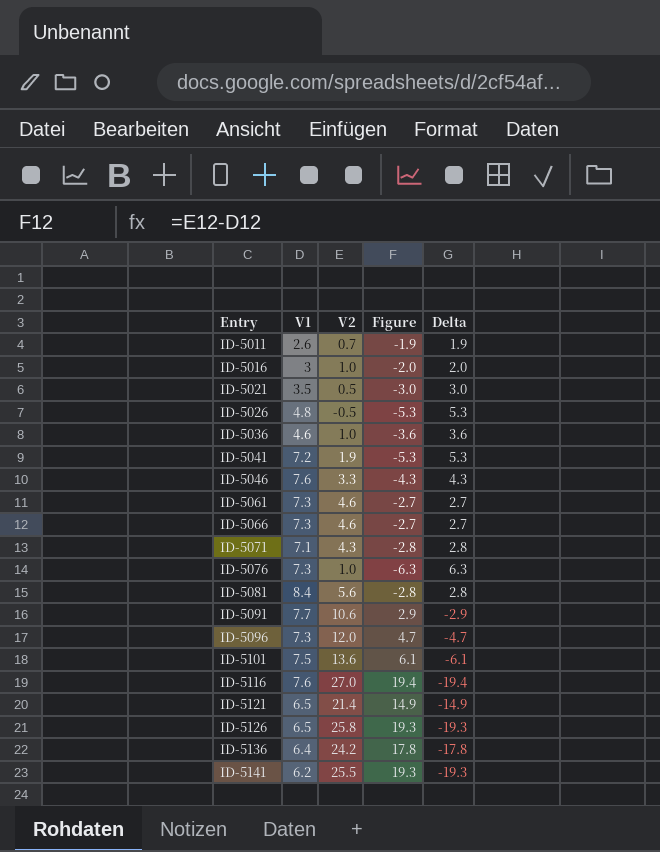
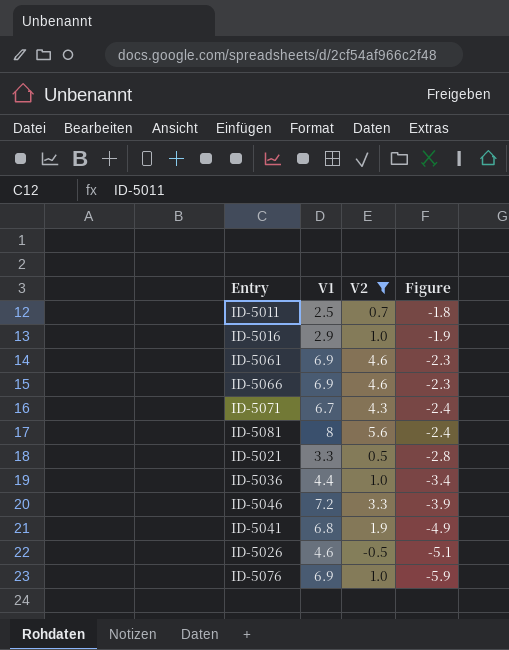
filter: none -> V2 <= 5.6
row order: Entry ascending -> Figure descending
column Delta | formula: [V1] - [V2] -> none
ID-5011 | V1: 2.6 -> 2.5
ID-5011 | Figure: -1.9 -> -1.8
ID-5016 | V1: 3 -> 2.9
ID-5016 | Figure: -2.0 -> -1.9
ID-5061 | V1: 7.3 -> 6.9
ID-5061 | Figure: -2.7 -> -2.3
ID-5066 | V1: 7.3 -> 6.9
ID-5066 | Figure: -2.7 -> -2.3
ID-5071 | V1: 7.1 -> 6.7
ID-5071 | Figure: -2.8 -> -2.4
ID-5081 | V1: 8.4 -> 8
ID-5081 | Figure: -2.8 -> -2.4
ID-5021 | V1: 3.5 -> 3.3
ID-5021 | Figure: -3.0 -> -2.8
ID-5036 | V1: 4.6 -> 4.4
ID-5036 | Figure: -3.6 -> -3.4
ID-5046 | V1: 7.6 -> 7.2
ID-5046 | Figure: -4.3 -> -3.9
ID-5041 | V1: 7.2 -> 6.8
ID-5041 | Figure: -5.3 -> -4.9
ID-5026 | V1: 4.8 -> 4.6
ID-5026 | Figure: -5.3 -> -5.1
ID-5076 | V1: 7.3 -> 6.9
ID-5076 | Figure: -6.3 -> -5.9

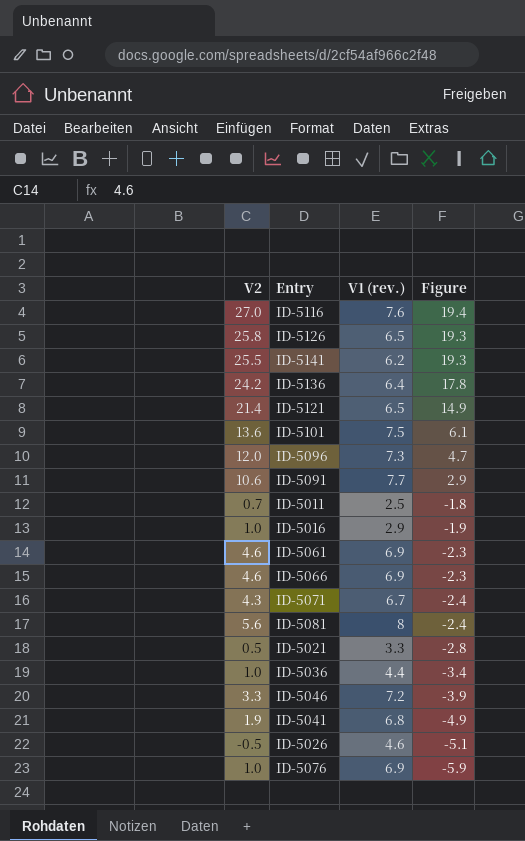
filter: V2 <= 5.6 -> none
column V2 | position: 3 -> 1
column name: V1 -> V1 (rev.)

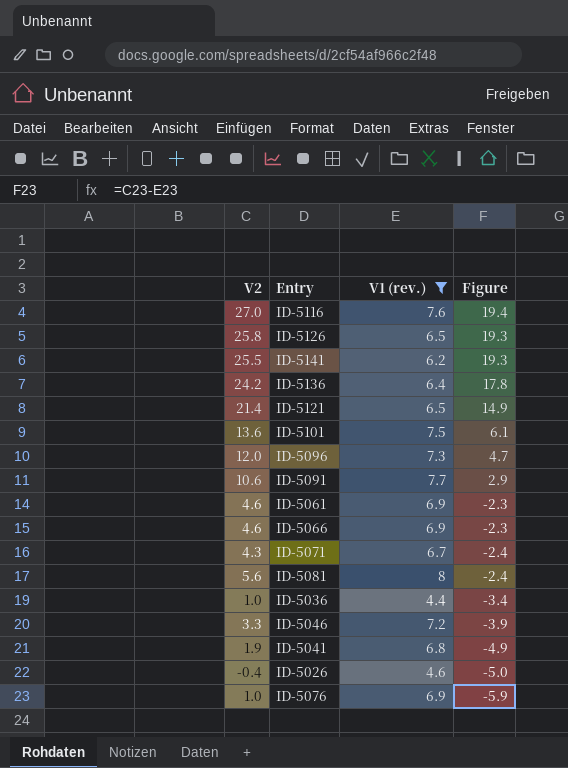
filter: none -> V1 (rev.) >= 4.4
ID-5026 | V2: -0.5 -> -0.4
ID-5026 | Figure: -5.1 -> -5.0

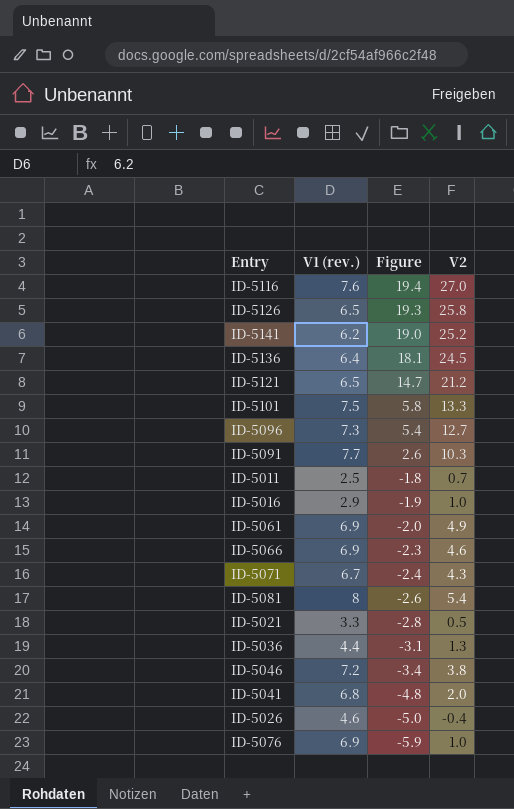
filter: V1 (rev.) >= 4.4 -> none
column V2 | position: 1 -> 4
ID-5141 | Figure: 19.3 -> 19.0
ID-5141 | V2: 25.5 -> 25.2
ID-5136 | Figure: 17.8 -> 18.1
ID-5136 | V2: 24.2 -> 24.5
ID-5121 | Figure: 14.9 -> 14.7
ID-5121 | V2: 21.4 -> 21.2
ID-5101 | Figure: 6.1 -> 5.8
ID-5101 | V2: 13.6 -> 13.3
ID-5096 | Figure: 4.7 -> 5.4
ID-5096 | V2: 12.0 -> 12.7
ID-5091 | Figure: 2.9 -> 2.6
ID-5091 | V2: 10.6 -> 10.3
ID-5061 | Figure: -2.3 -> -2.0
ID-5061 | V2: 4.6 -> 4.9
ID-5081 | Figure: -2.4 -> -2.6
ID-5081 | V2: 5.6 -> 5.4
ID-5036 | Figure: -3.4 -> -3.1
ID-5036 | V2: 1.0 -> 1.3
ID-5046 | Figure: -3.9 -> -3.4
ID-5046 | V2: 3.3 -> 3.8
ID-5041 | Figure: -4.9 -> -4.8
ID-5041 | V2: 1.9 -> 2.0

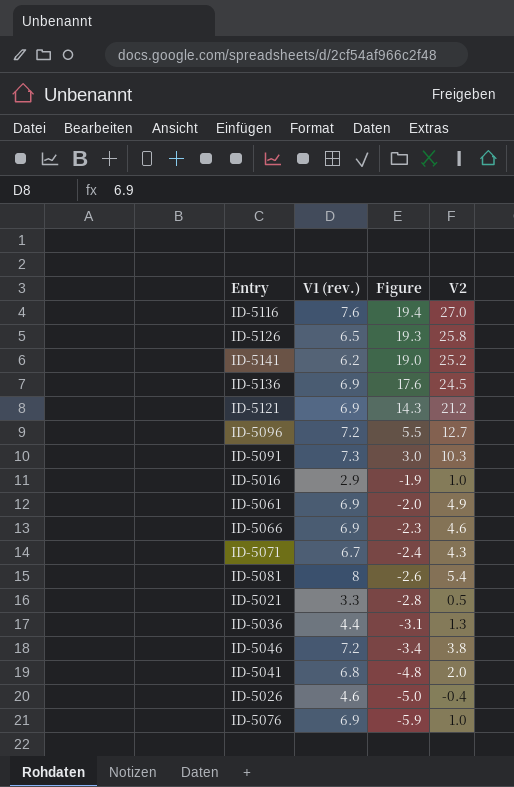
row ID-5101: 7.5 | 5.8 | 13.3 -> none
row ID-5011: 2.5 | -1.8 | 0.7 -> none
ID-5136 | V1 (rev.): 6.4 -> 6.9
ID-5136 | Figure: 18.1 -> 17.6
ID-5121 | V1 (rev.): 6.5 -> 6.9
ID-5121 | Figure: 14.7 -> 14.3
ID-5096 | V1 (rev.): 7.3 -> 7.2
ID-5096 | Figure: 5.4 -> 5.5
ID-5091 | V1 (rev.): 7.7 -> 7.3
ID-5091 | Figure: 2.6 -> 3.0

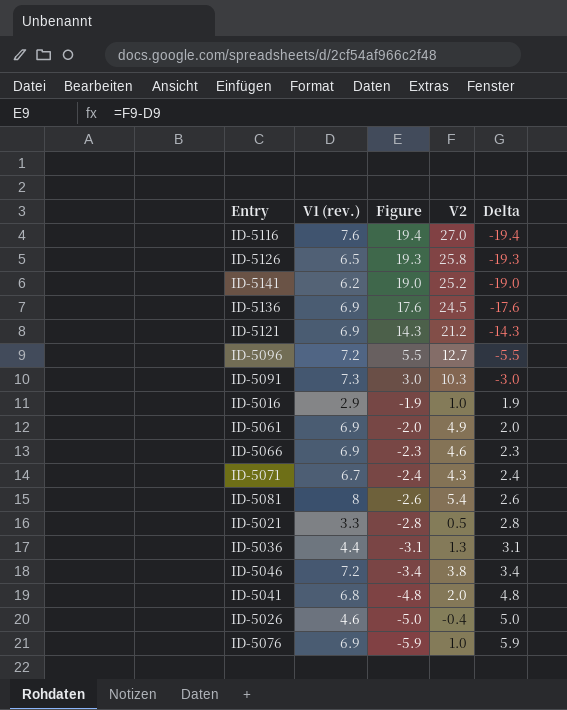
column Delta | formula: none -> [V1 (rev.)] - [V2]

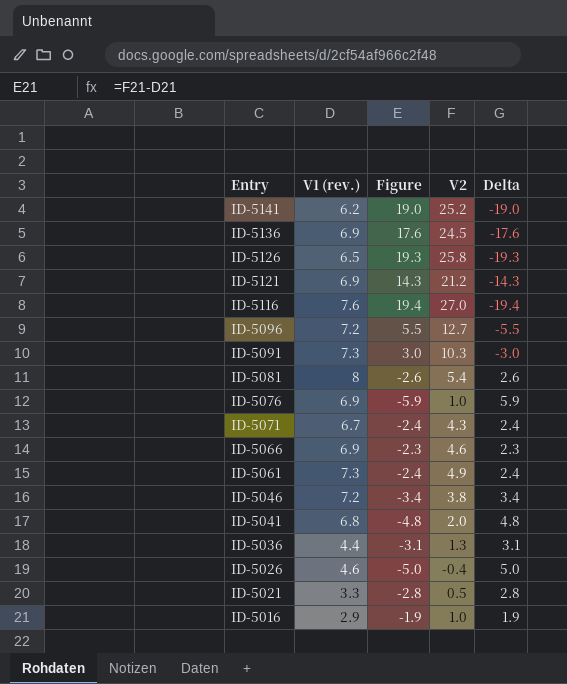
row order: Figure descending -> Entry descending
ID-5061 | V1 (rev.): 6.9 -> 7.3
ID-5061 | Figure: -2.0 -> -2.4
ID-5061 | Delta: 2.0 -> 2.4

